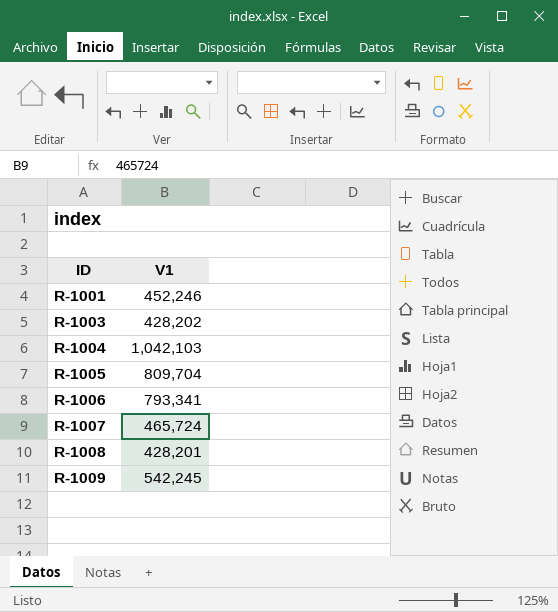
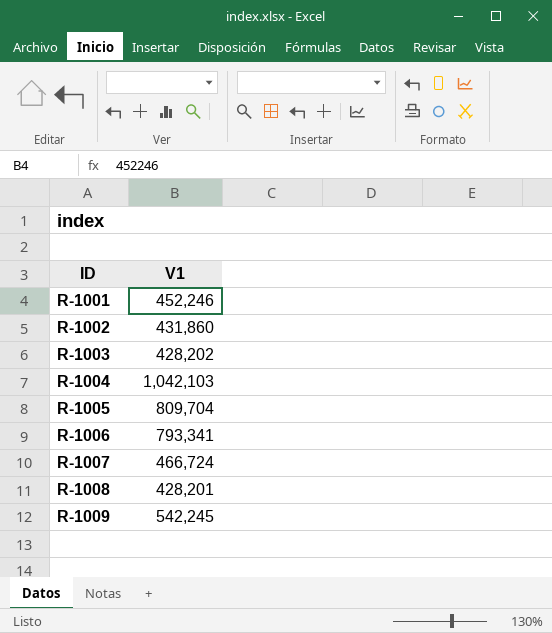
row R-1002: none -> 431,860
R-1007 | V1: 465,724 -> 466,724

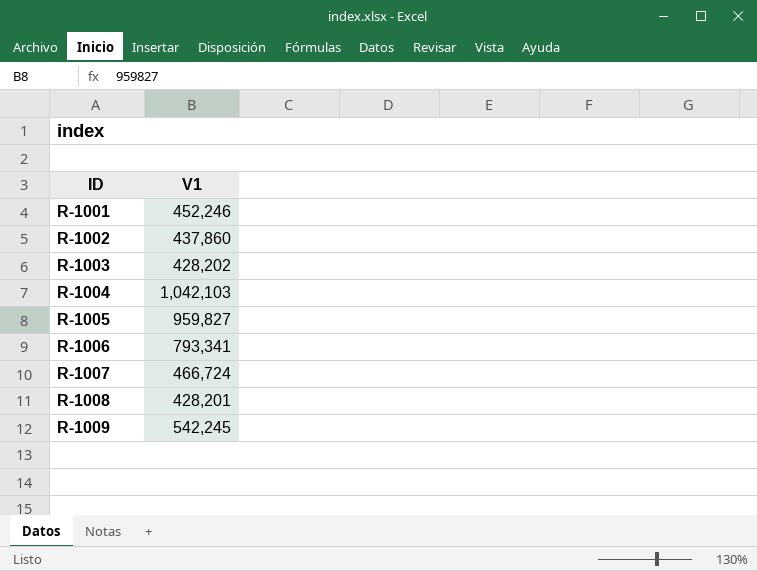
R-1002 | V1: 431,860 -> 437,860
R-1005 | V1: 809,704 -> 959,827

